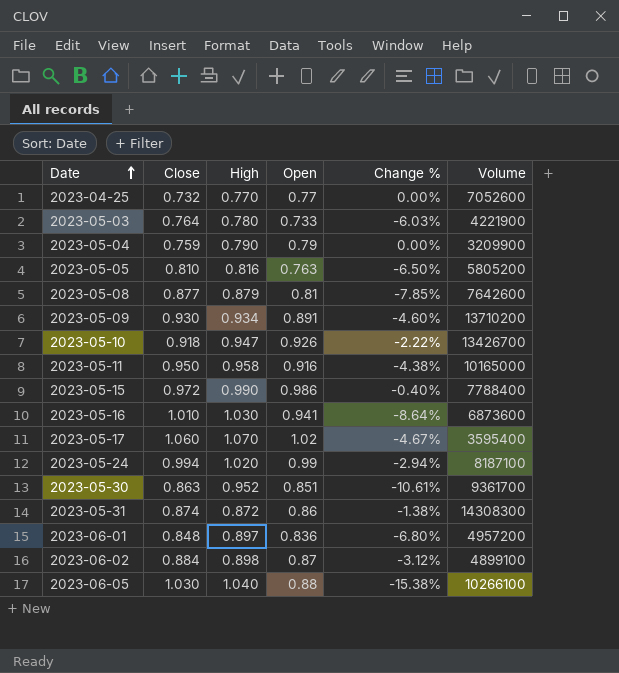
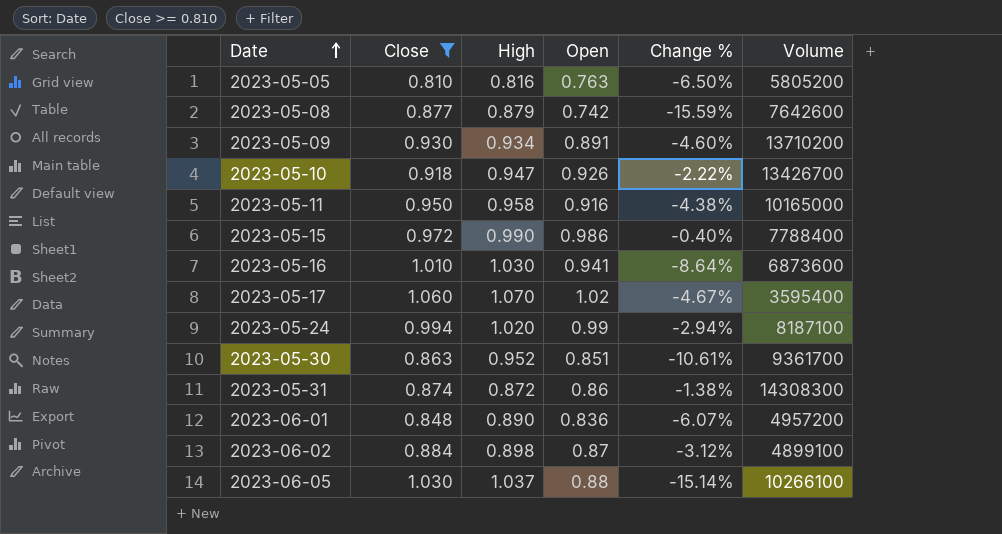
filter: none -> Close >= 0.810
2023-05-08 | Open: 0.81 -> 0.742
2023-05-08 | Change %: -7.85% -> -15.59%
2023-06-01 | High: 0.897 -> 0.890
2023-06-01 | Change %: -6.80% -> -6.07%
2023-06-05 | High: 1.040 -> 1.037
2023-06-05 | Change %: -15.38% -> -15.14%

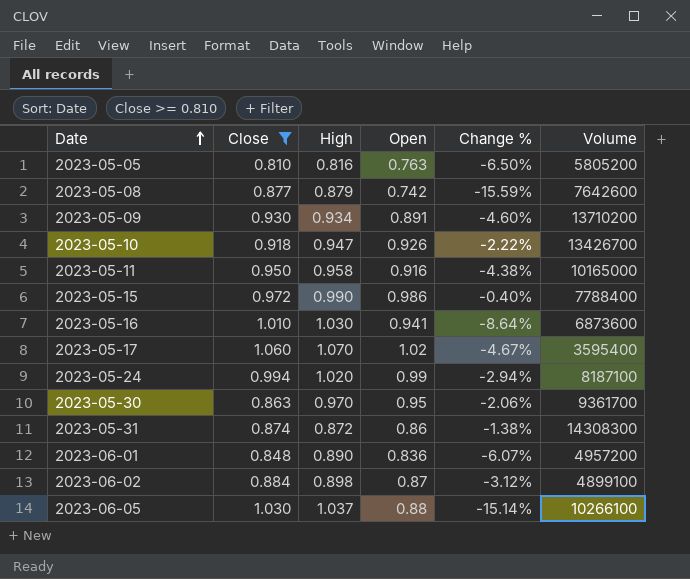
2023-05-30 | High: 0.952 -> 0.970
2023-05-30 | Open: 0.851 -> 0.95
2023-05-30 | Change %: -10.61% -> -2.06%

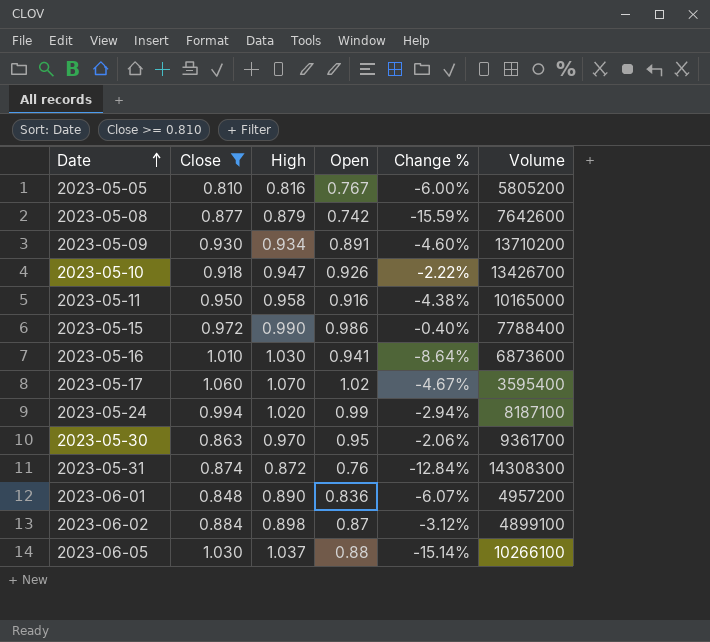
2023-05-05 | Open: 0.763 -> 0.767
2023-05-05 | Change %: -6.50% -> -6.00%
2023-05-31 | Open: 0.86 -> 0.76
2023-05-31 | Change %: -1.38% -> -12.84%

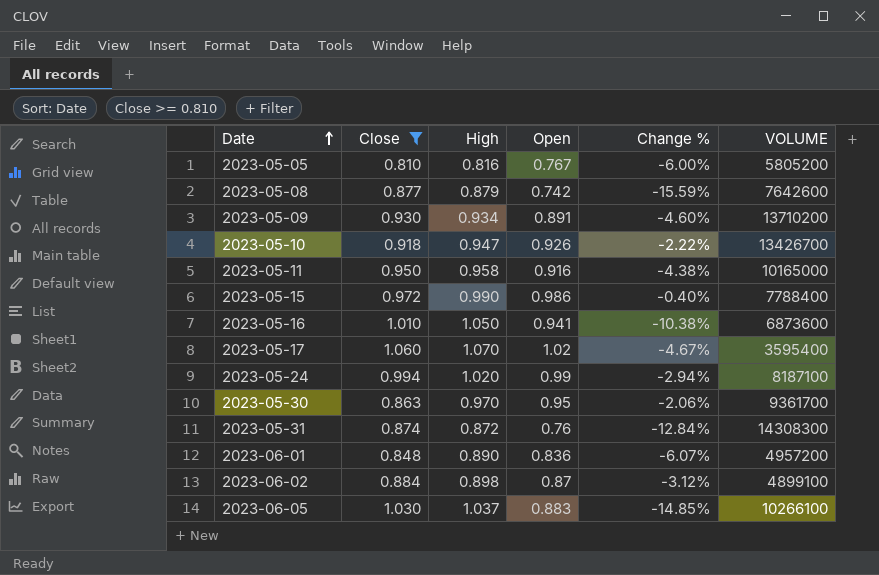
column name: Volume -> VOLUME
2023-05-16 | High: 1.030 -> 1.050
2023-05-16 | Change %: -8.64% -> -10.38%
2023-06-05 | Open: 0.88 -> 0.883
2023-06-05 | Change %: -15.14% -> -14.85%

